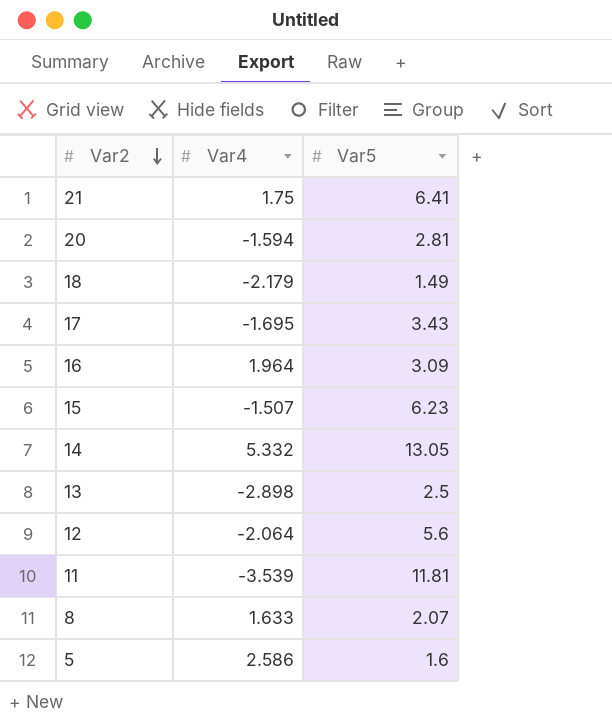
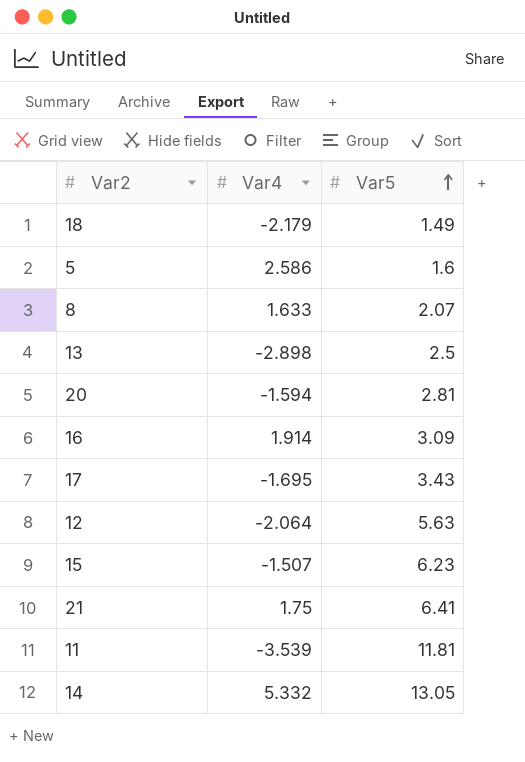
row order: Var2 descending -> Var5 ascending
16 | Var4: 1.964 -> 1.914
12 | Var5: 5.6 -> 5.63

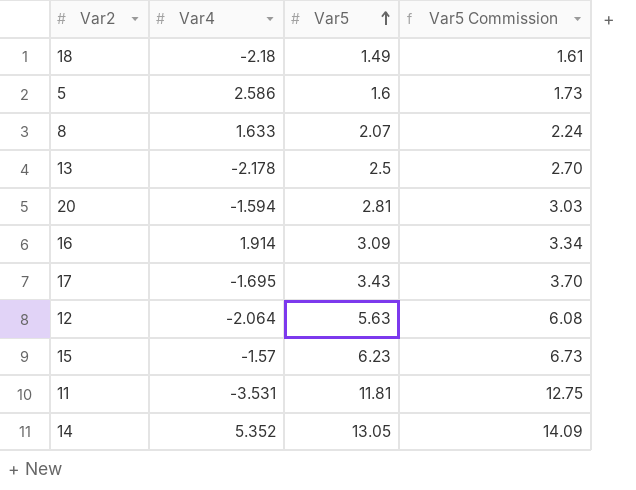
column Var5 Commission | formula: none -> [Var5] * 1.08
row 21: 1.75 | 6.41 -> none
18 | Var4: -2.179 -> -2.18
13 | Var4: -2.898 -> -2.178
15 | Var4: -1.507 -> -1.57
11 | Var4: -3.539 -> -3.531
14 | Var4: 5.332 -> 5.352

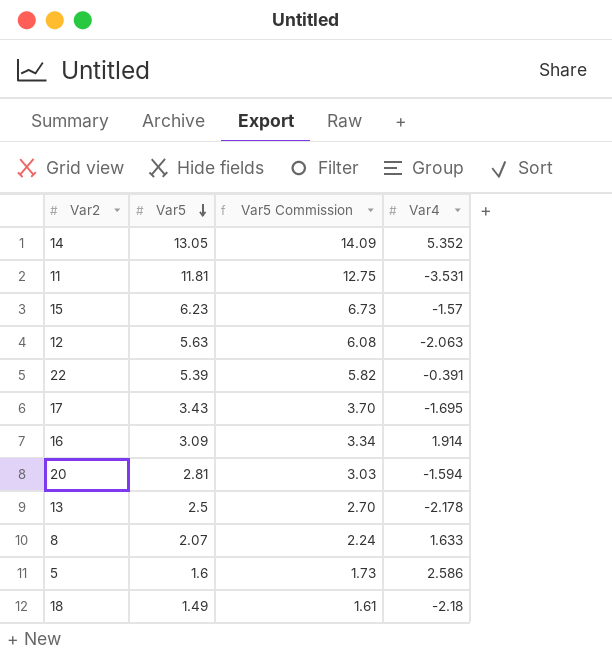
row order: Var5 ascending -> Var5 descending
column Var4 | position: 2 -> 4
12 | Var4: -2.064 -> -2.063
row 22: none -> 5.39 | 5.82 | -0.391

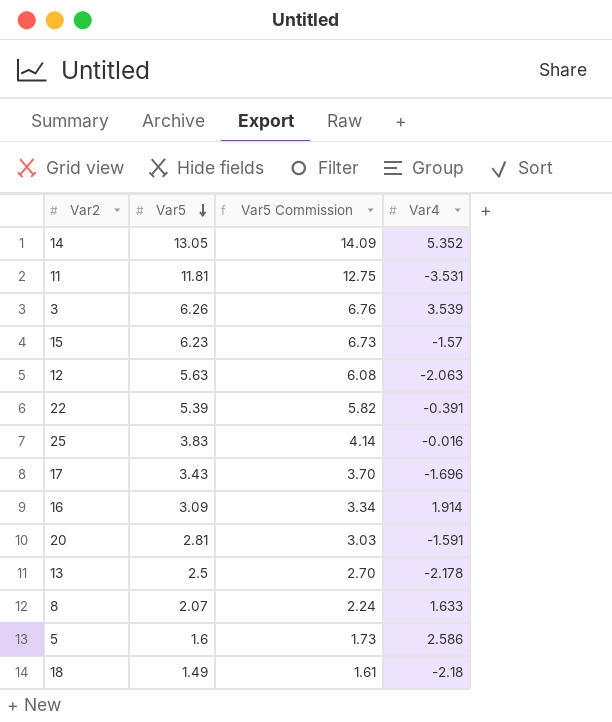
row 3: none -> 6.26 | 6.76 | 3.539
row 25: none -> 3.83 | 4.14 | -0.016
17 | Var4: -1.695 -> -1.696
20 | Var4: -1.594 -> -1.591

